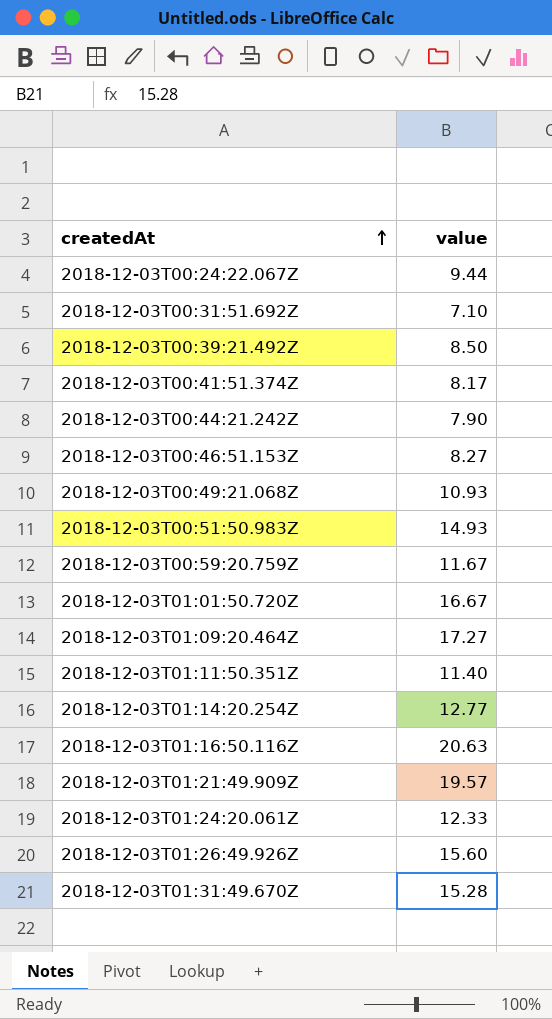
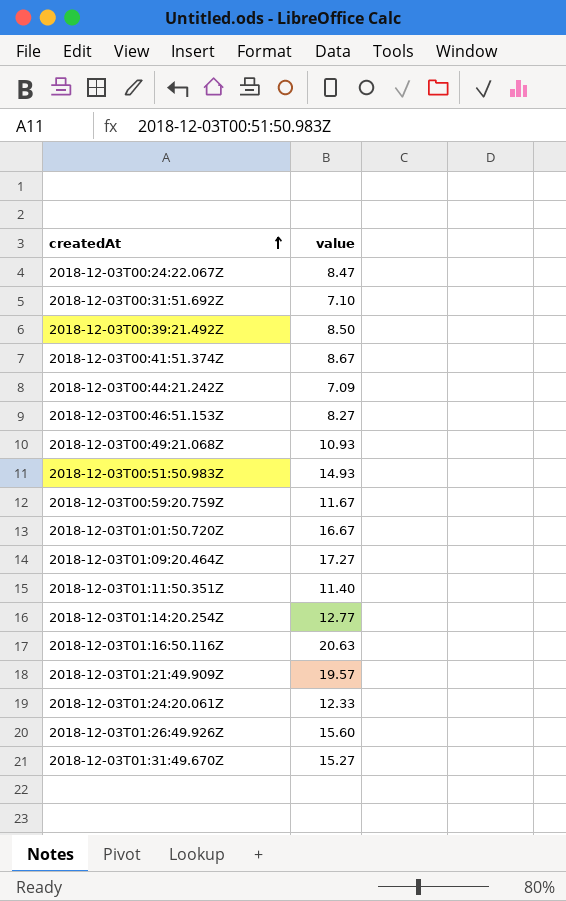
2018-12-03T00:24:22.067Z | value: 9.44 -> 8.47
2018-12-03T00:41:51.374Z | value: 8.17 -> 8.67
2018-12-03T00:44:21.242Z | value: 7.90 -> 7.09
2018-12-03T01:31:49.670Z | value: 15.28 -> 15.27

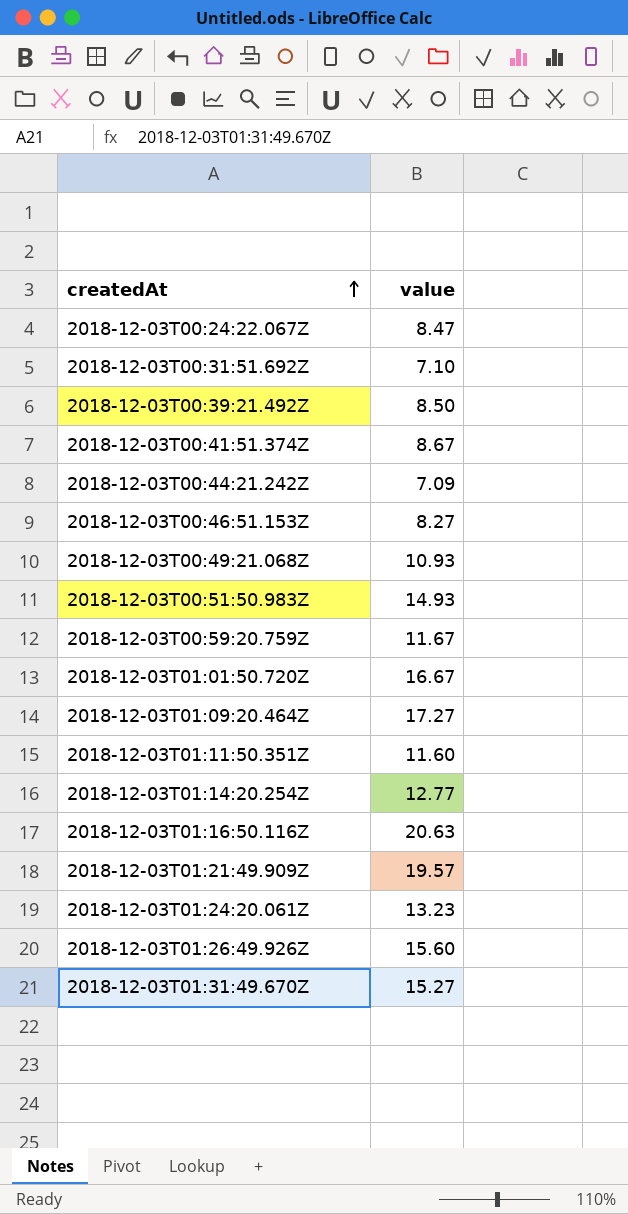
2018-12-03T01:11:50.351Z | value: 11.40 -> 11.60
2018-12-03T01:24:20.061Z | value: 12.33 -> 13.23

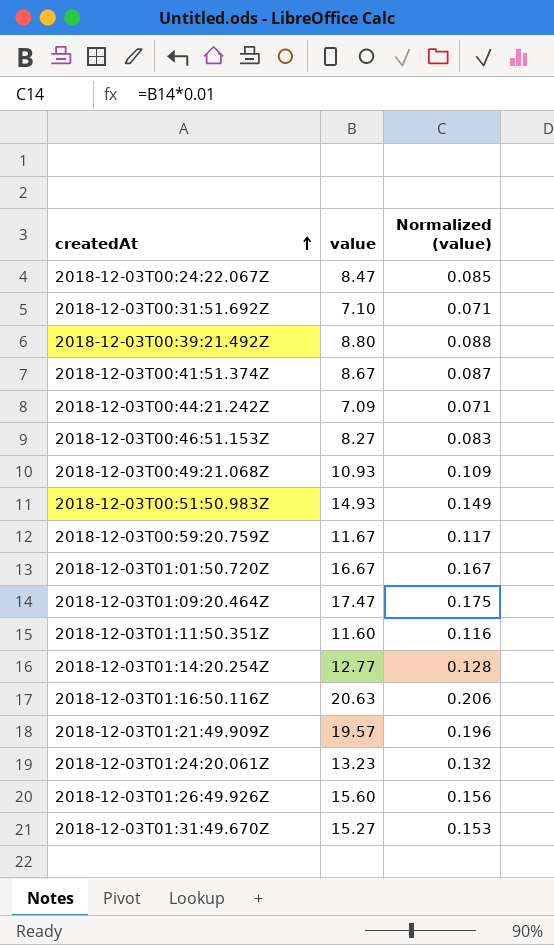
column Normalized (value) | formula: none -> [value] * 0.01
2018-12-03T00:39:21.492Z | value: 8.50 -> 8.80
2018-12-03T01:09:20.464Z | value: 17.27 -> 17.47

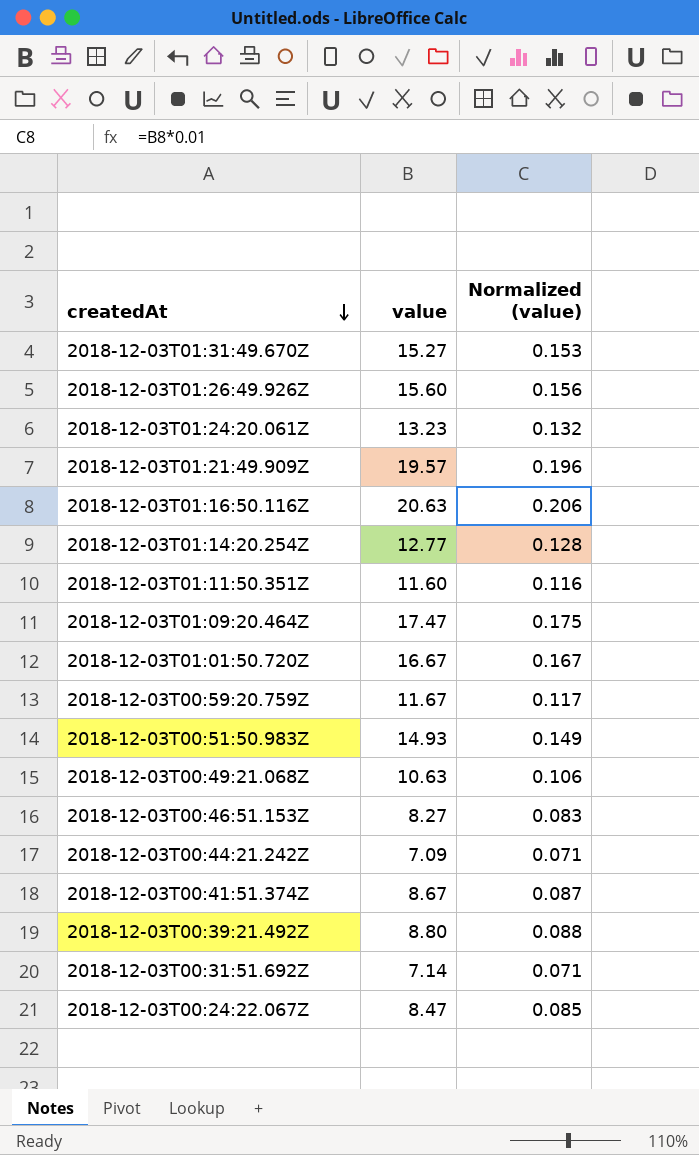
row order: createdAt ascending -> createdAt descending
2018-12-03T00:49:21.068Z | value: 10.93 -> 10.63
2018-12-03T00:49:21.068Z | Normalized (value): 0.109 -> 0.106
2018-12-03T00:31:51.692Z | value: 7.10 -> 7.14

